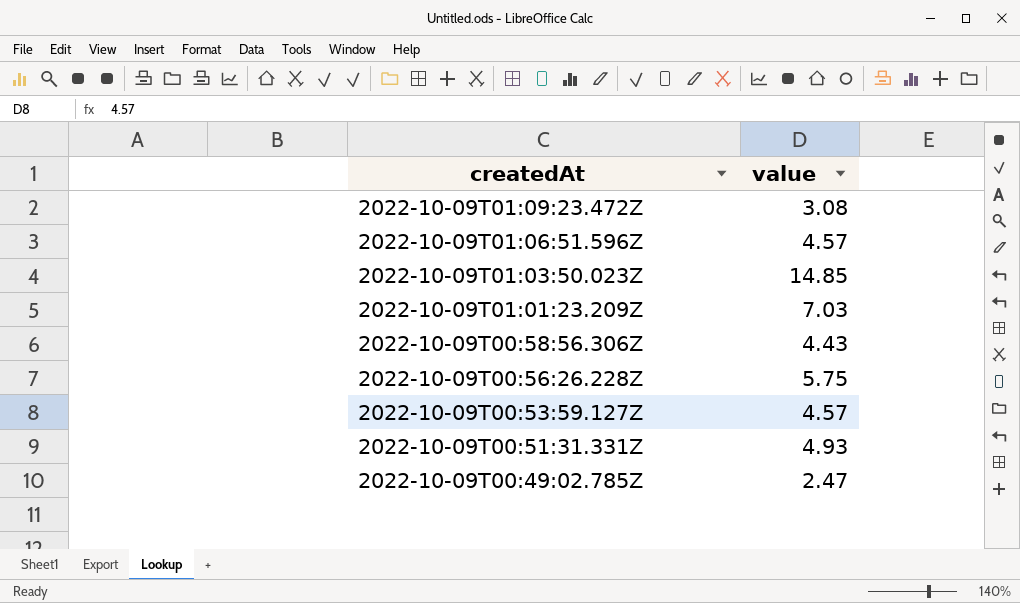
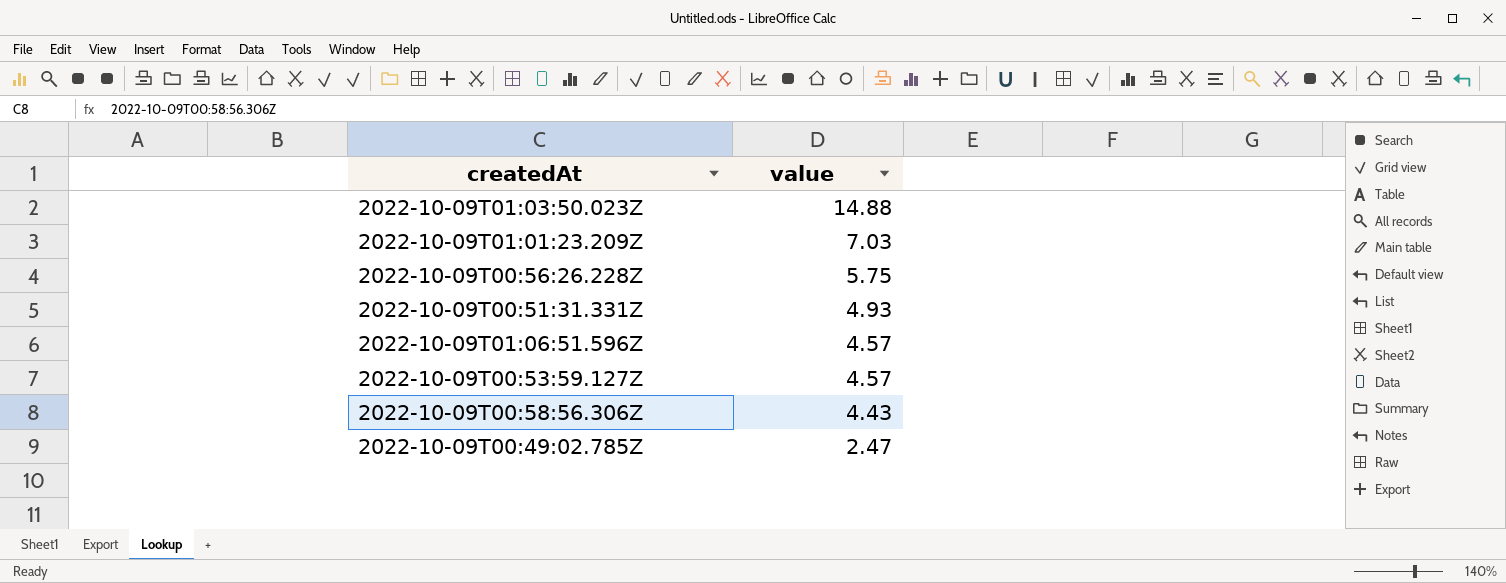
row order: createdAt descending -> value descending
row 2022-10-09T01:09:23.472Z: 3.08 -> none
2022-10-09T01:03:50.023Z | value: 14.85 -> 14.88

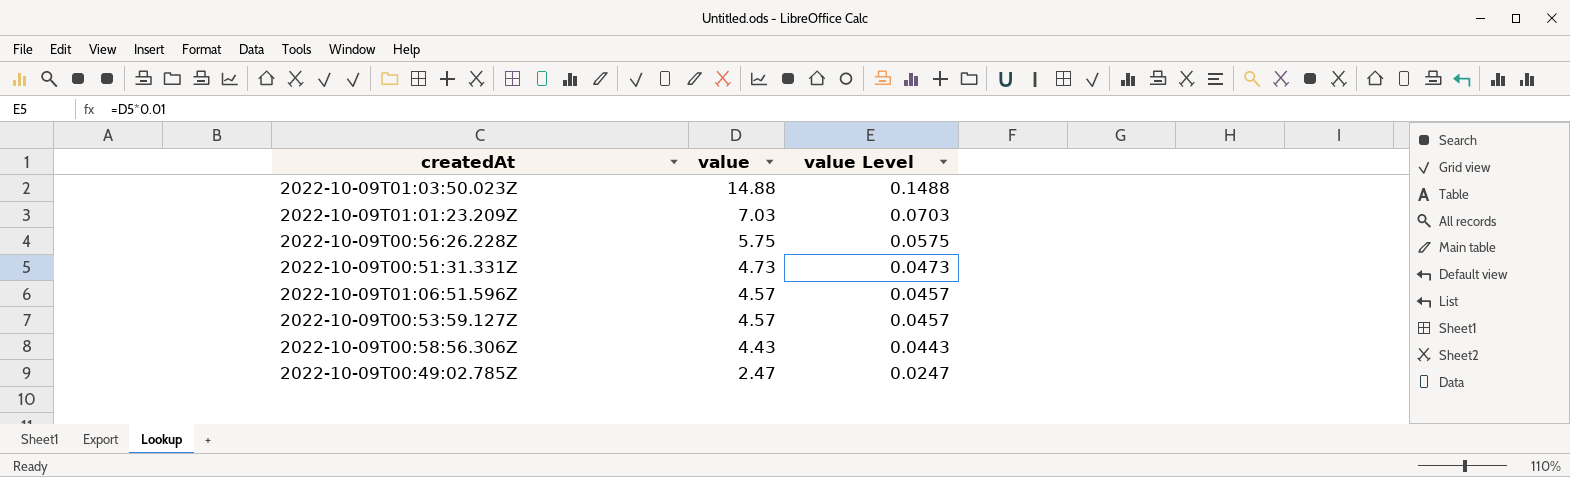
column value Level | formula: none -> [value] * 0.01
2022-10-09T00:51:31.331Z | value: 4.93 -> 4.73

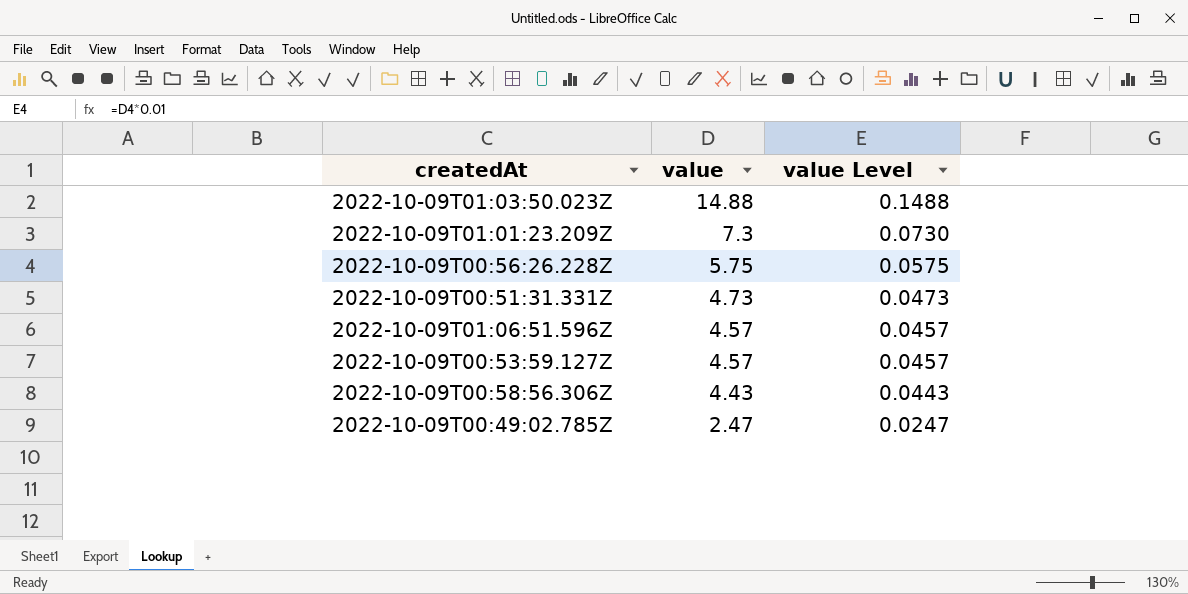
2022-10-09T01:01:23.209Z | value: 7.03 -> 7.3
2022-10-09T01:01:23.209Z | value Level: 0.0703 -> 0.0730

